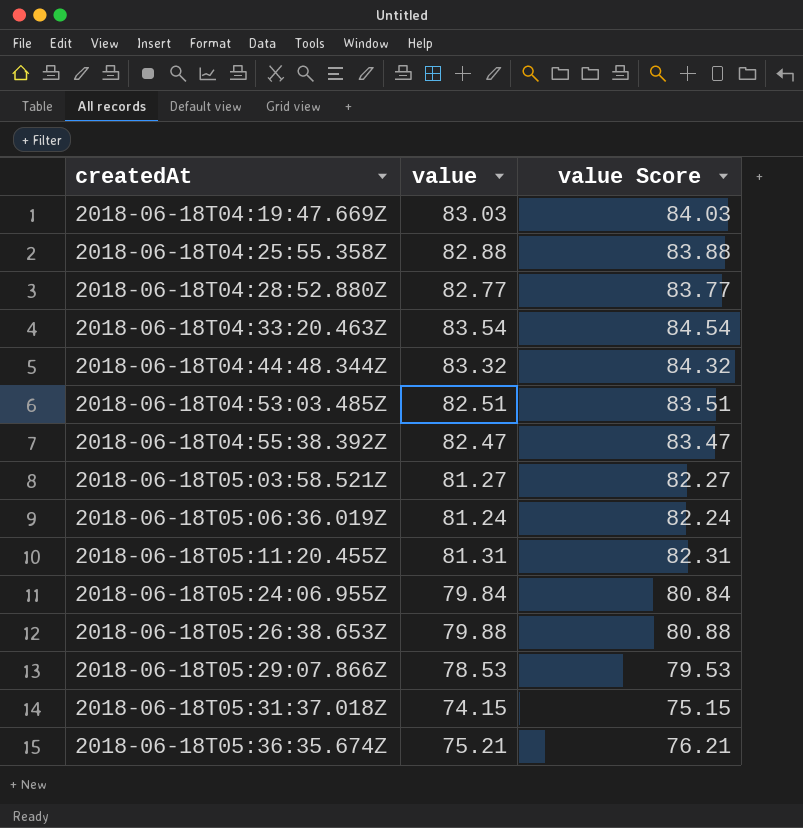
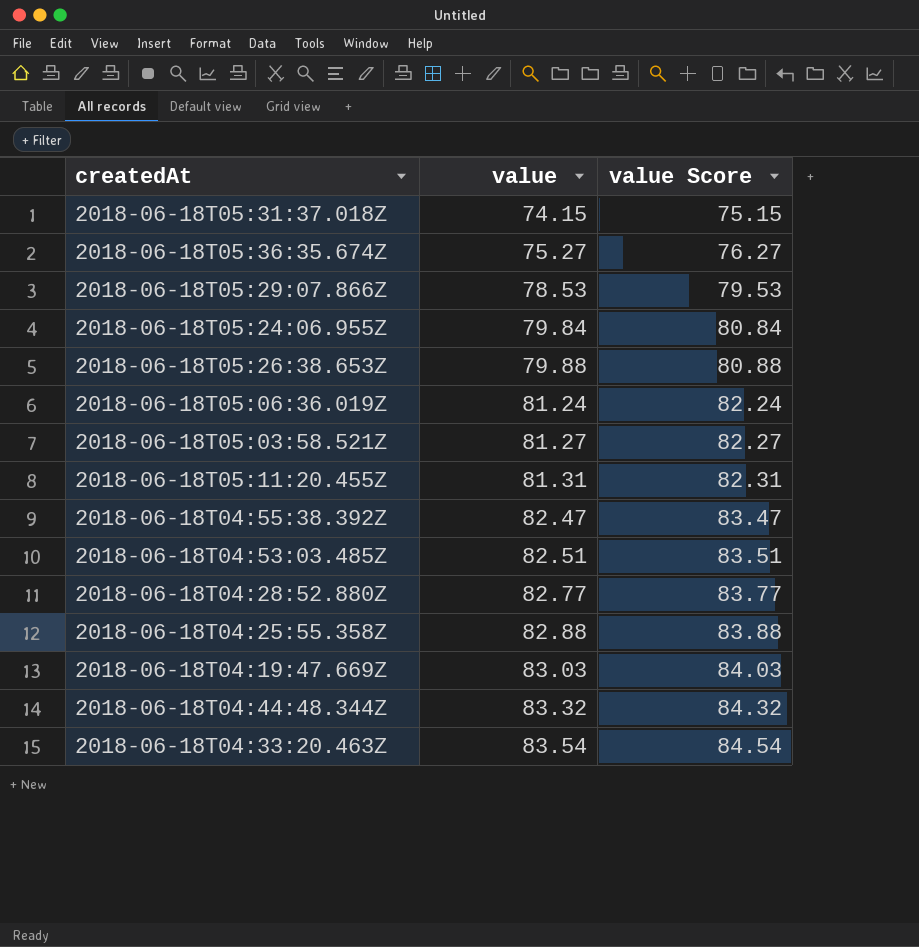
row order: createdAt ascending -> value ascending
2018-06-18T05:36:35.674Z | value: 75.21 -> 75.27
2018-06-18T05:36:35.674Z | value Score: 76.21 -> 76.27

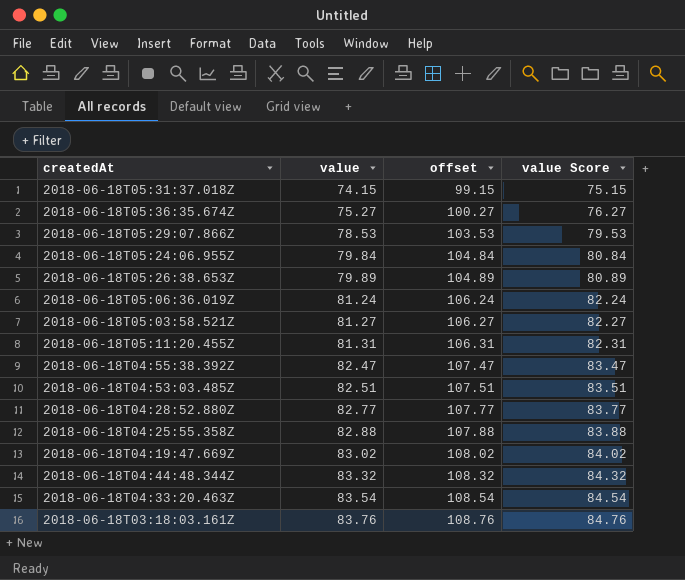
column offset | formula: none -> [value] + 25
2018-06-18T05:26:38.653Z | value: 79.88 -> 79.89
2018-06-18T05:26:38.653Z | value Score: 80.88 -> 80.89
2018-06-18T04:19:47.669Z | value: 83.03 -> 83.02
2018-06-18T04:19:47.669Z | value Score: 84.03 -> 84.02
row 2018-06-18T03:18:03.161Z: none -> 83.76 | 108.76 | 84.76

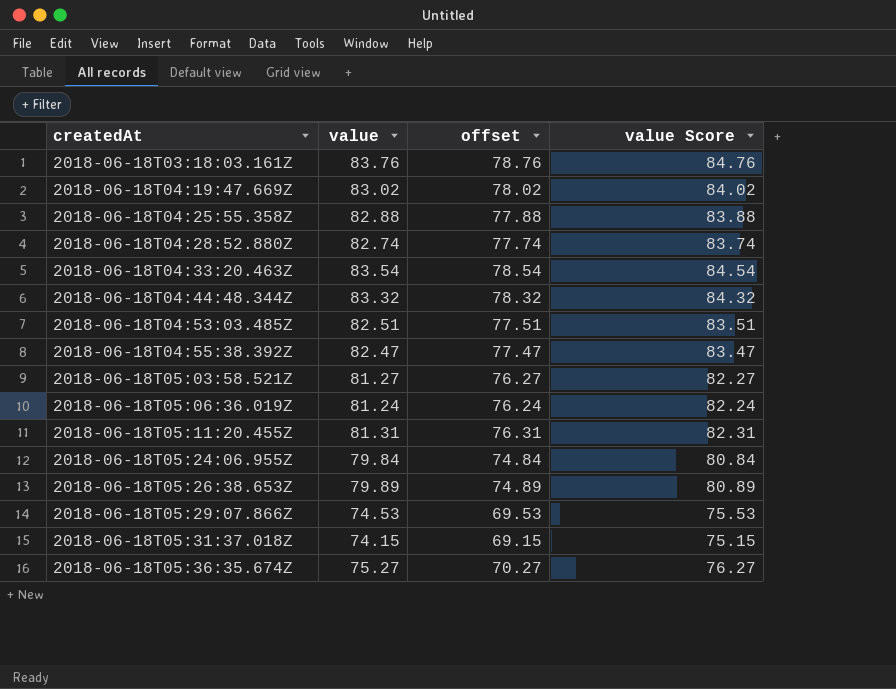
row order: value ascending -> createdAt ascending
column offset | formula: [value] + 25 -> [value] - 5
2018-06-18T04:28:52.880Z | value: 82.77 -> 82.74
2018-06-18T04:28:52.880Z | value Score: 83.77 -> 83.74
2018-06-18T05:29:07.866Z | value: 78.53 -> 74.53
2018-06-18T05:29:07.866Z | value Score: 79.53 -> 75.53

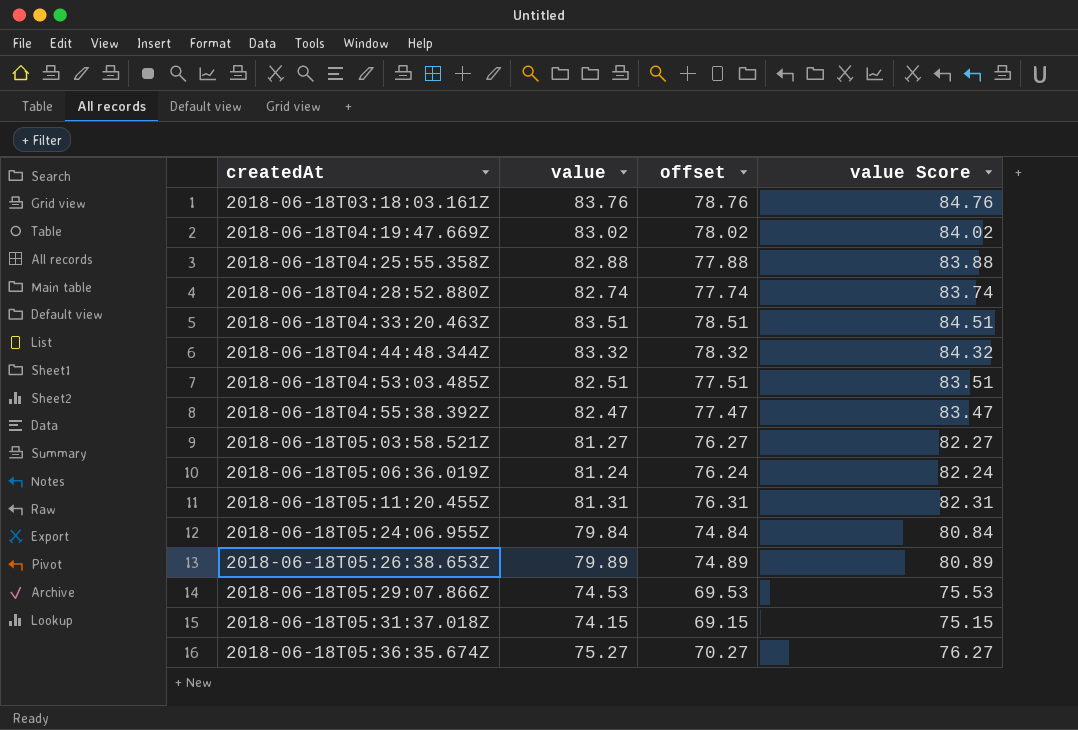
2018-06-18T04:33:20.463Z | value: 83.54 -> 83.51
2018-06-18T04:33:20.463Z | offset: 78.54 -> 78.51
2018-06-18T04:33:20.463Z | value Score: 84.54 -> 84.51

